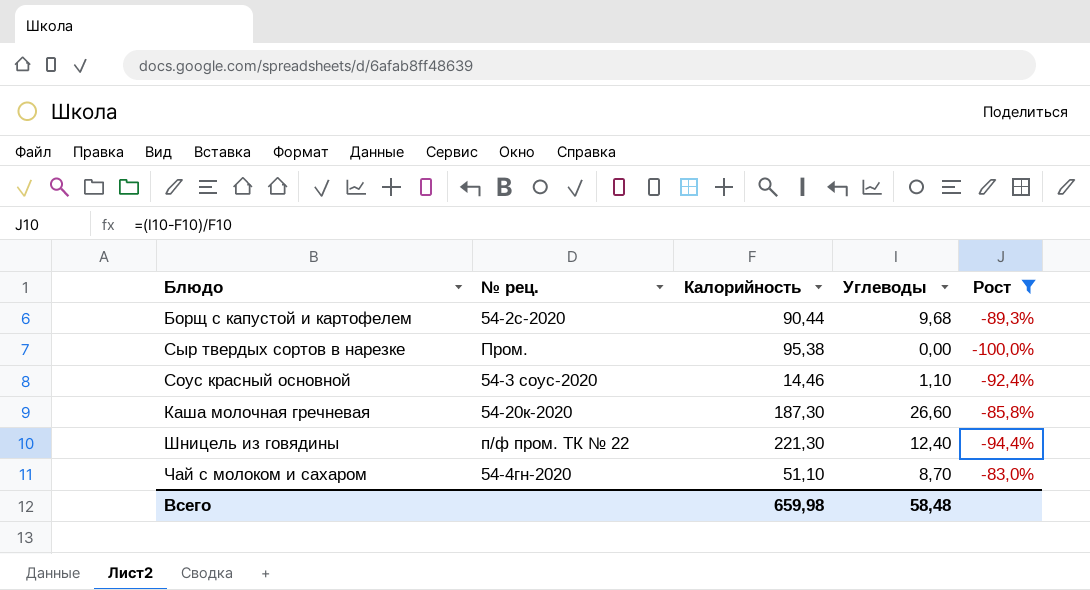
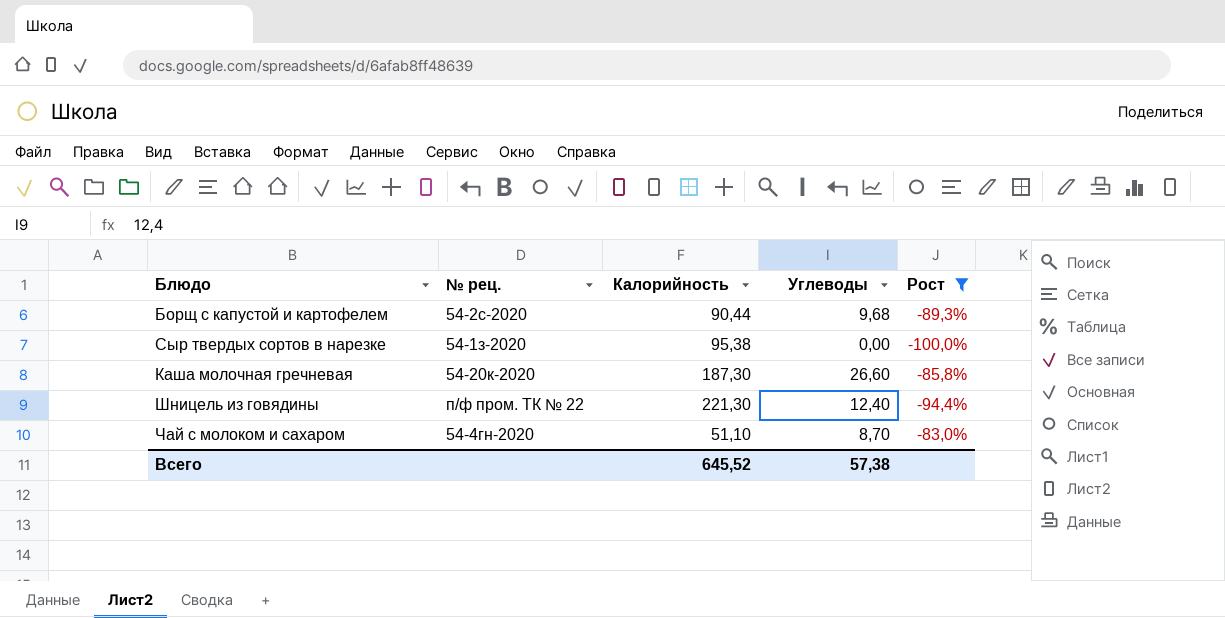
row Соус красный основной: 54-3 соус-2020 | 14,46 | 1,10 | -92,4% -> none
Сыр твердых сортов в нарезке | № рец.: Пром. -> 54-1з-2020
Всего | Калорийность: 659,98 -> 645,52
Всего | Углеводы: 58,48 -> 57,38

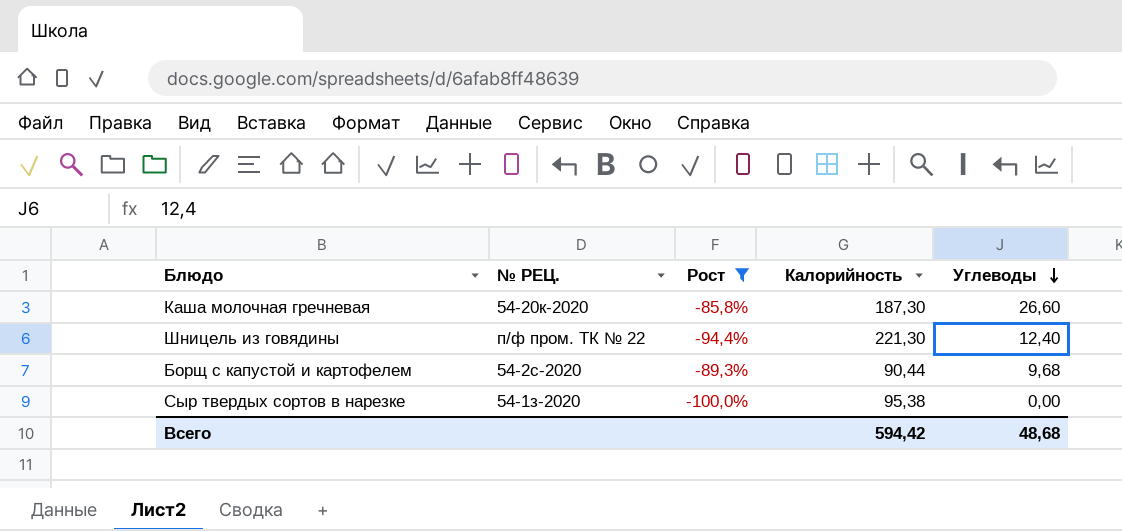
row order: none -> Углеводы descending
column name: № рец. -> № РЕЦ.
column Рост | position: 5 -> 3
row Чай с молоком и сахаром: 54-4гн-2020 | 51,10 | 8,70 | -83,0% -> none
Всего | Калорийность: 645,52 -> 594,42
Всего | Углеводы: 57,38 -> 48,68

